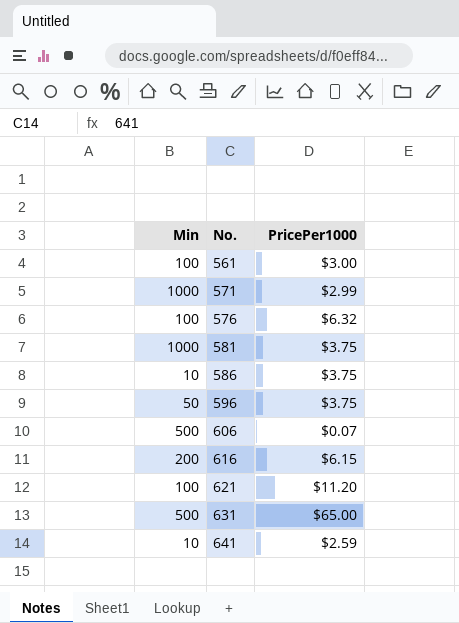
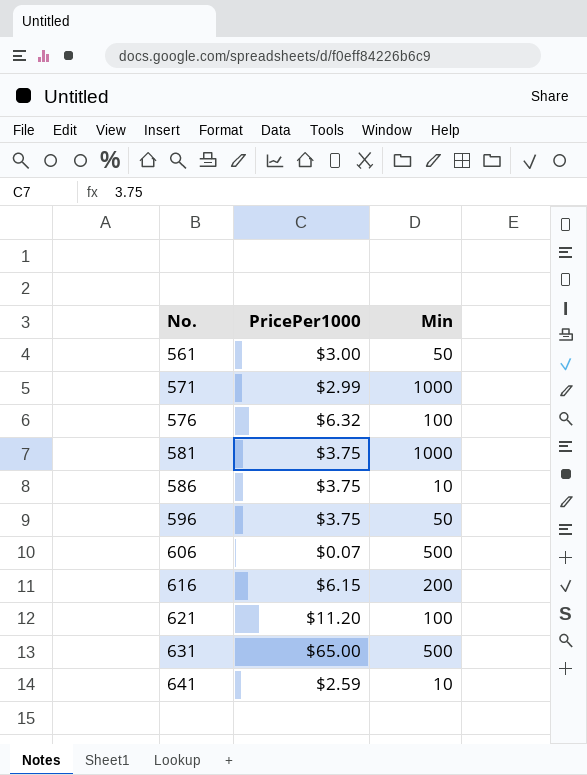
column Min | position: 1 -> 3
561 | Min: 100 -> 50

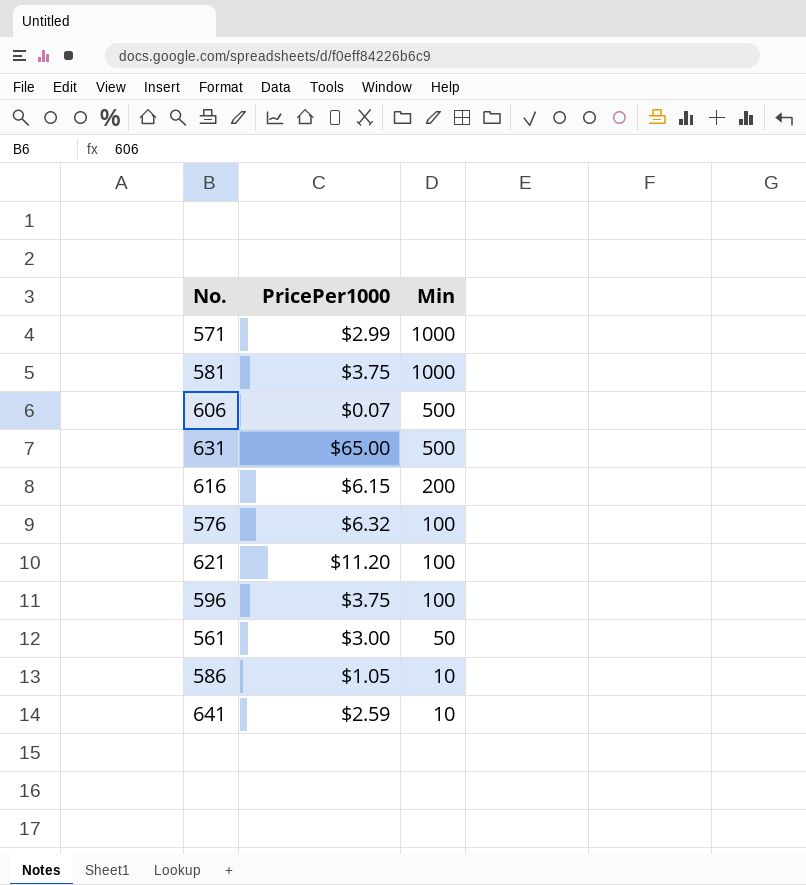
row order: No. ascending -> Min descending
596 | Min: 50 -> 100
586 | PricePer1000: $3.75 -> $1.05

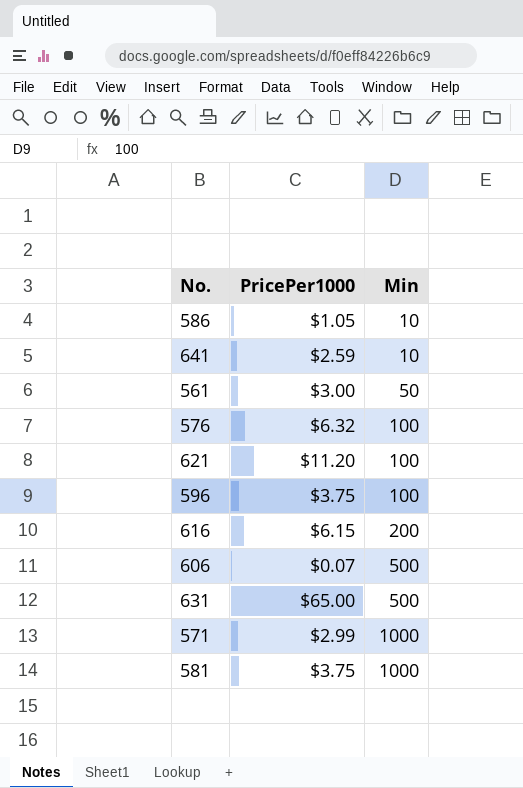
row order: Min descending -> Min ascending

